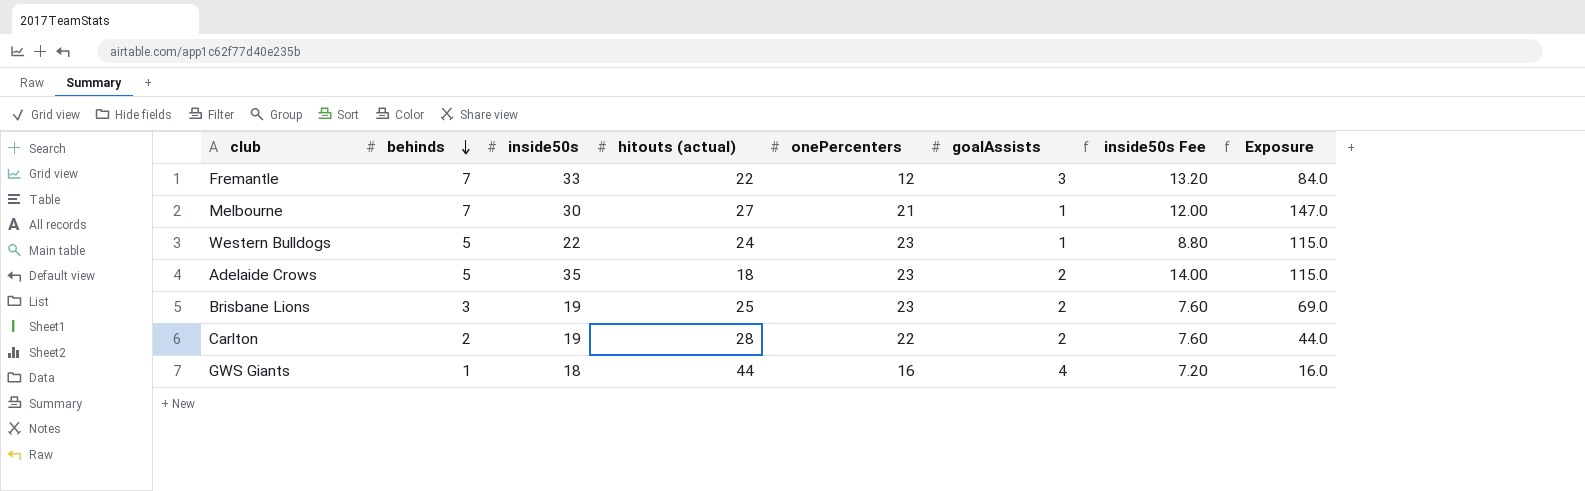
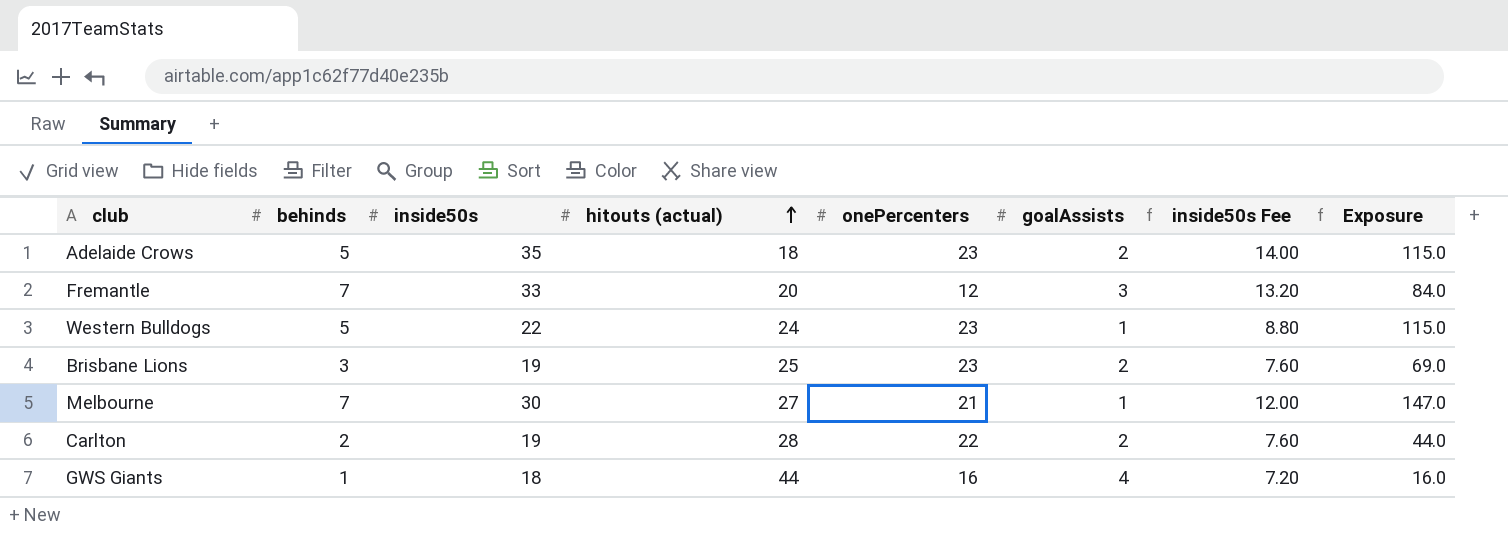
row order: behinds descending -> hitouts (actual) ascending
Fremantle | hitouts (actual): 22 -> 20

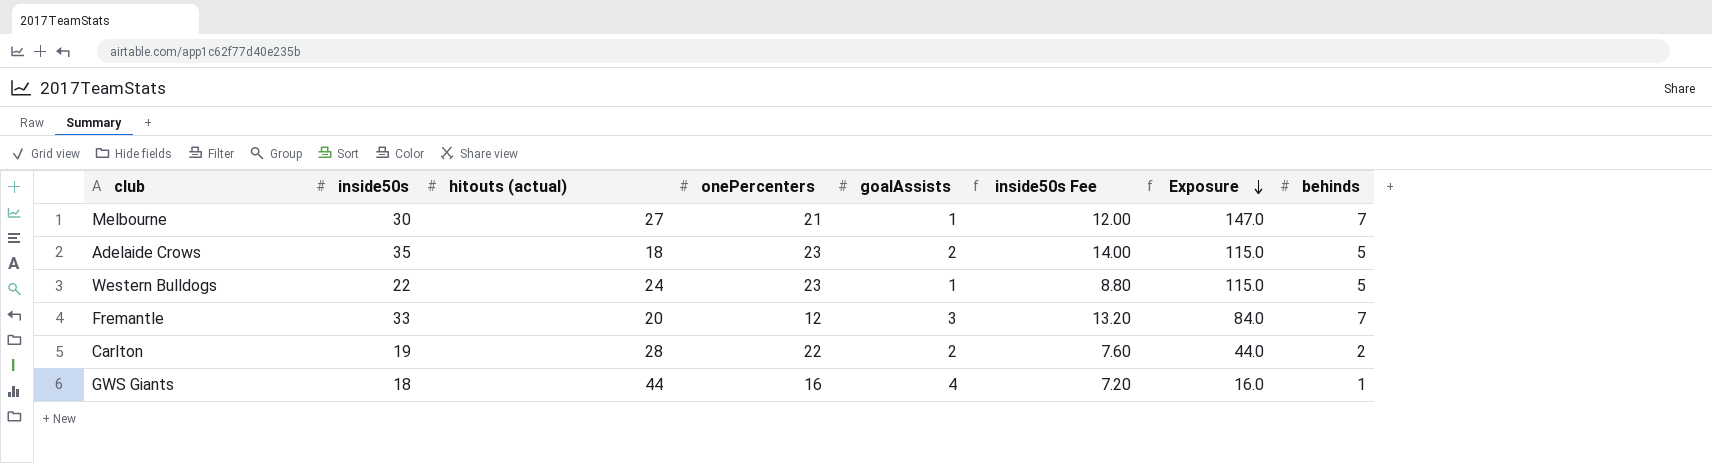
row order: hitouts (actual) ascending -> Exposure descending
column behinds | position: 2 -> 8
row Brisbane Lions: 3 | 19 | 25 | 23 | 2 | 7.60 | 69.0 -> none

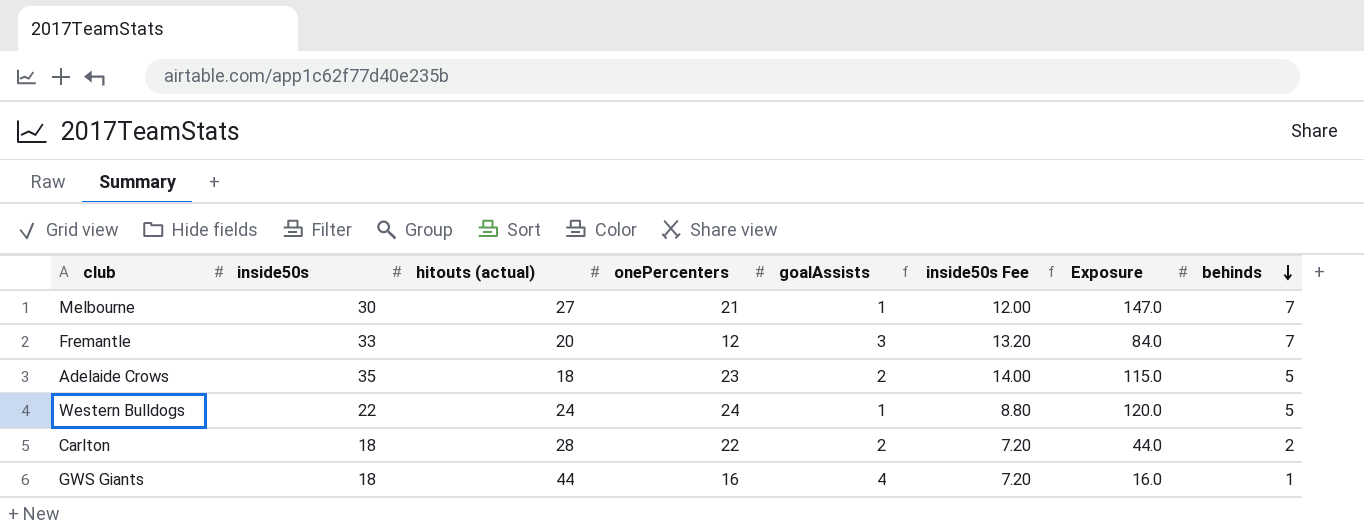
row order: Exposure descending -> behinds descending
Western Bulldogs | onePercenters: 23 -> 24
Western Bulldogs | Exposure: 115.0 -> 120.0
Carlton | inside50s: 19 -> 18
Carlton | inside50s Fee: 7.60 -> 7.20

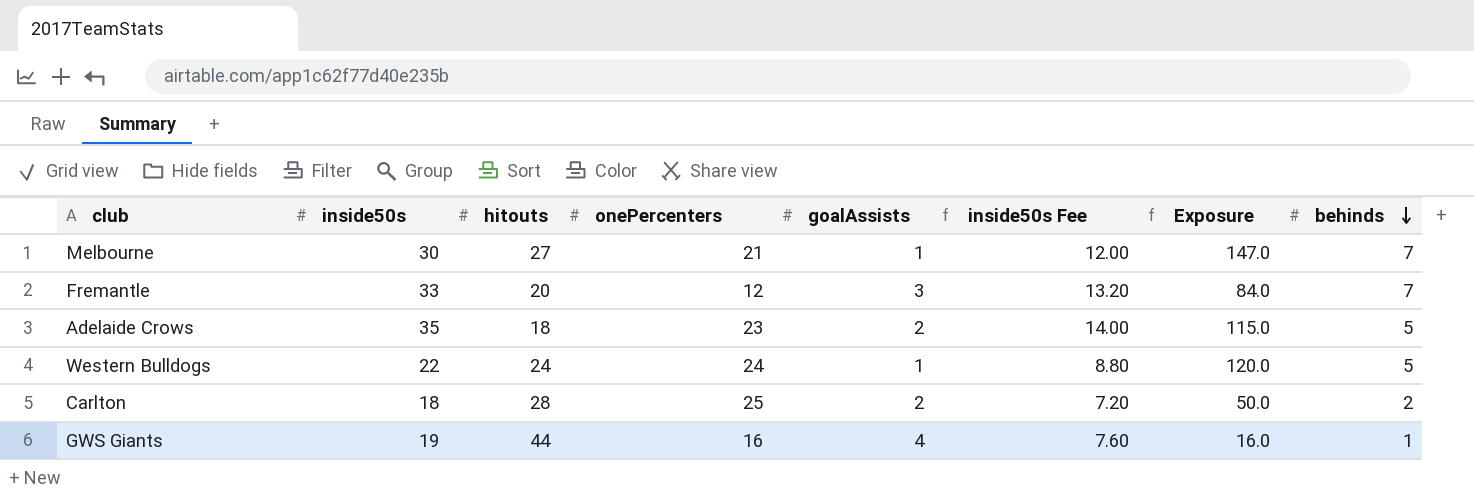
column name: hitouts (actual) -> hitouts
Carlton | onePercenters: 22 -> 25
Carlton | Exposure: 44.0 -> 50.0
GWS Giants | inside50s: 18 -> 19
GWS Giants | inside50s Fee: 7.20 -> 7.60

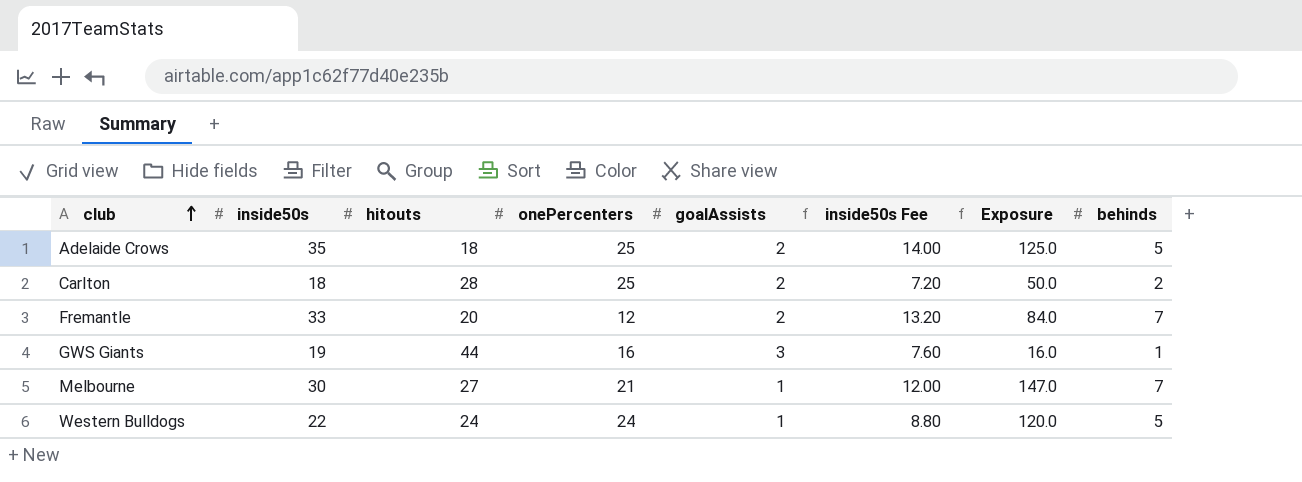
row order: behinds descending -> club ascending
Adelaide Crows | onePercenters: 23 -> 25
Adelaide Crows | Exposure: 115.0 -> 125.0
Fremantle | goalAssists: 3 -> 2
GWS Giants | goalAssists: 4 -> 3

